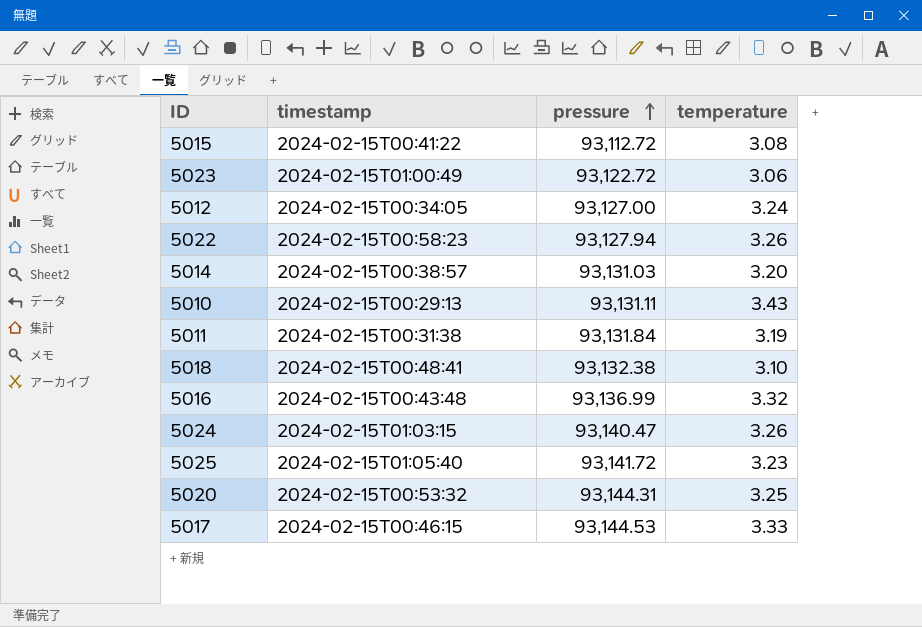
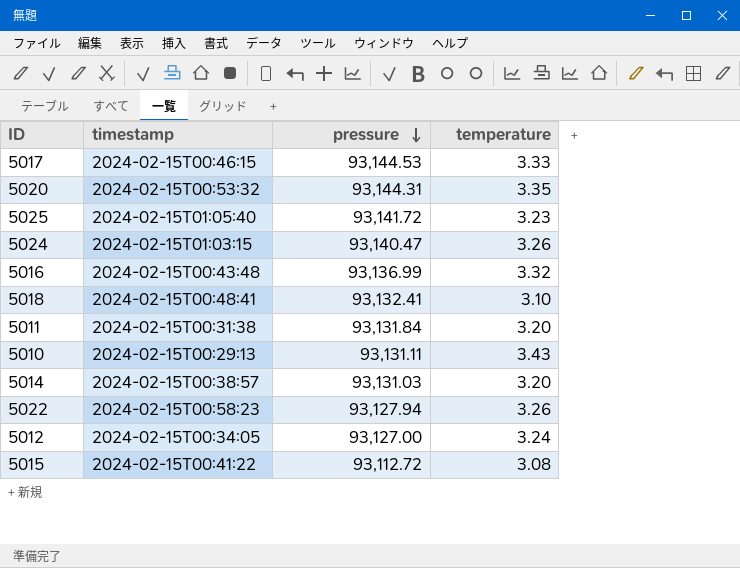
row order: pressure ascending -> pressure descending
row 5023: 2024-02-15T01:00:49 | 93,122.72 | 3.06 -> none
5020 | temperature: 3.25 -> 3.35
5018 | pressure: 93,132.38 -> 93,132.41
5011 | temperature: 3.19 -> 3.20

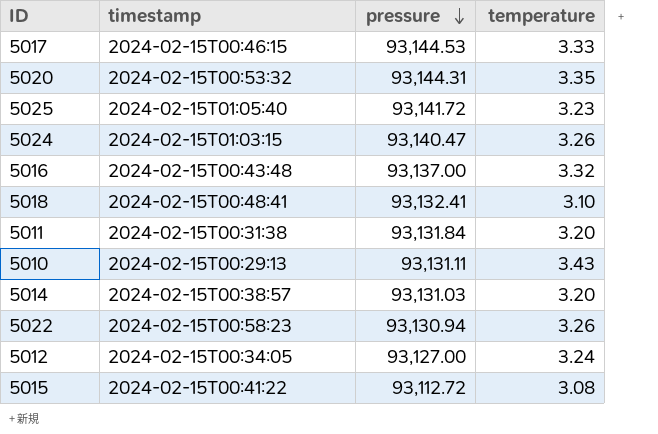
5016 | pressure: 93,136.99 -> 93,137.00
5022 | pressure: 93,127.94 -> 93,130.94

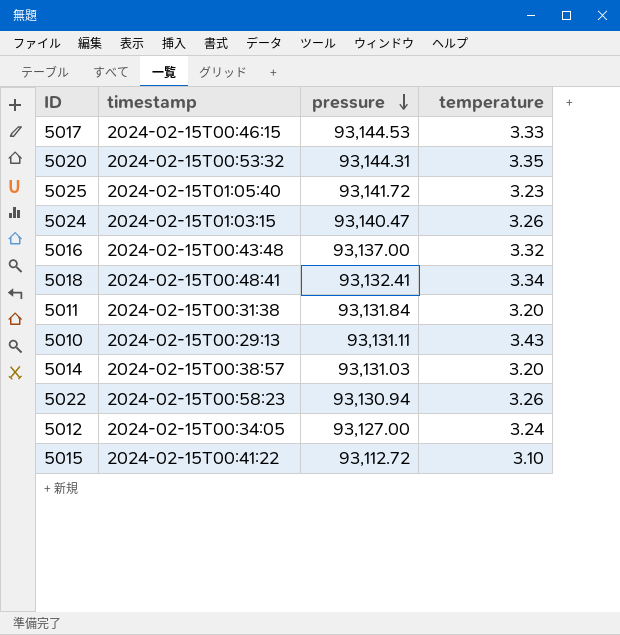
5018 | temperature: 3.10 -> 3.34
5015 | temperature: 3.08 -> 3.10

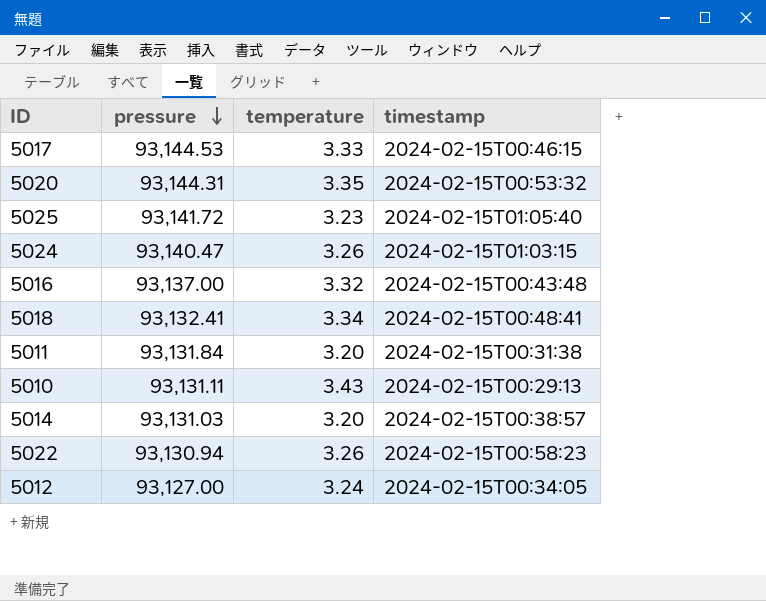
column timestamp | position: 2 -> 4
row 5015: 2024-02-15T00:41:22 | 93,112.72 | 3.10 -> none

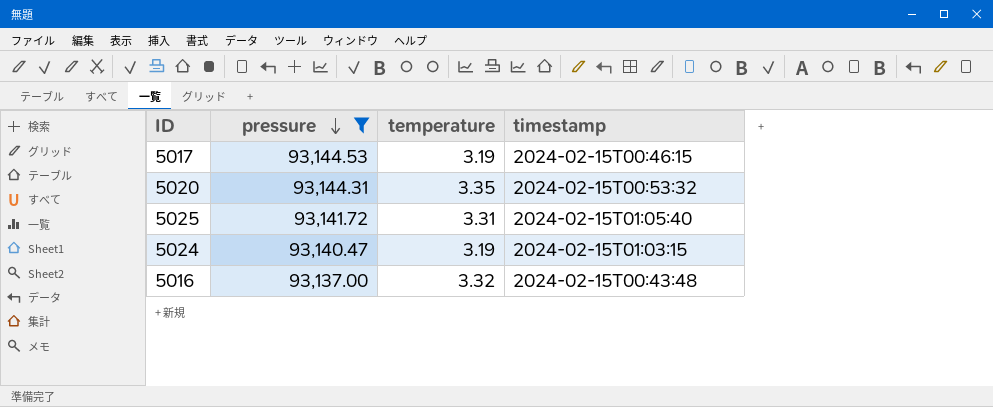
filter: none -> pressure >= 93,137.00
5017 | temperature: 3.33 -> 3.19
5025 | temperature: 3.23 -> 3.31
5024 | temperature: 3.26 -> 3.19

